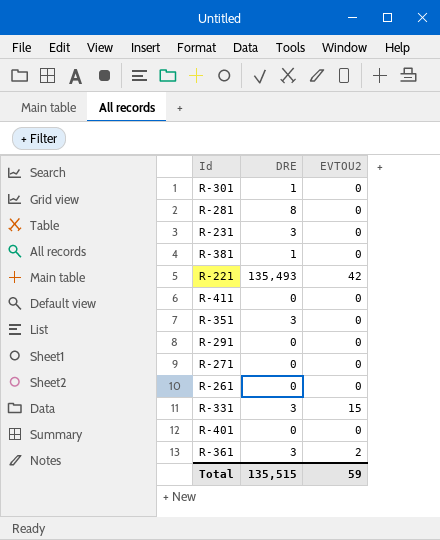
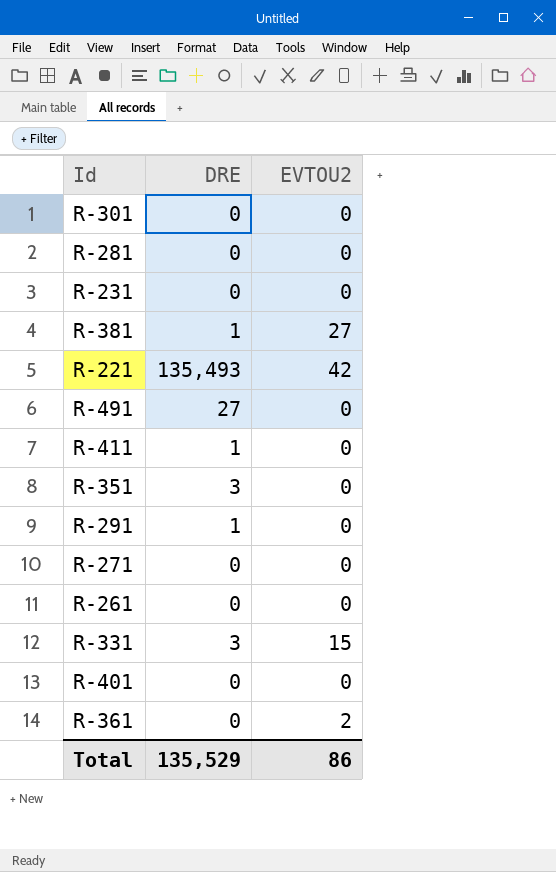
R-301 | DRE: 1 -> 0
R-281 | DRE: 8 -> 0
R-231 | DRE: 3 -> 0
R-381 | EVTOU2: 0 -> 27
row R-491: none -> 27 | 0
R-411 | DRE: 0 -> 1
R-291 | DRE: 0 -> 1
R-361 | DRE: 3 -> 0
Total | DRE: 135,515 -> 135,529
Total | EVTOU2: 59 -> 86

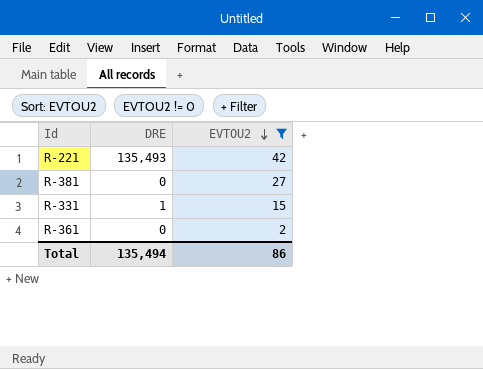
filter: none -> EVTOU2 != 0
row order: none -> EVTOU2 descending
R-381 | DRE: 1 -> 0
R-331 | DRE: 3 -> 1
Total | DRE: 135,529 -> 135,494

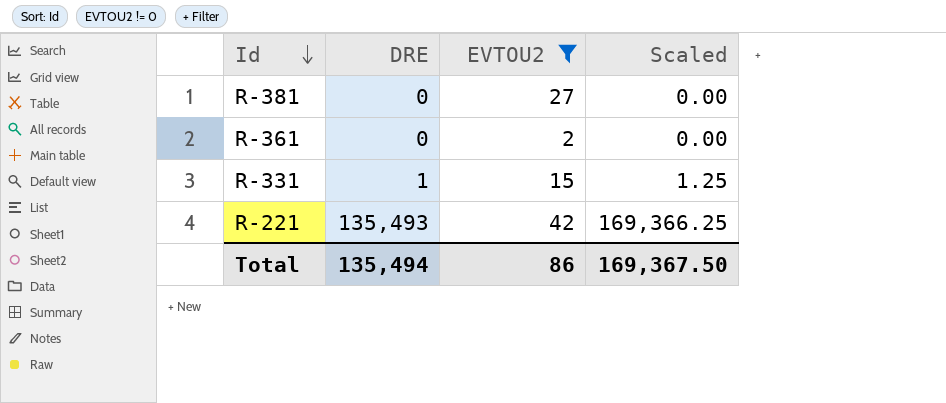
row order: EVTOU2 descending -> Id descending
column Scaled | formula: none -> [DRE] * 1.25

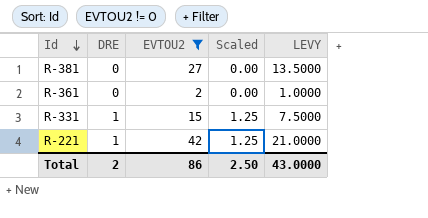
column LEVY | formula: none -> [EVTOU2] * 0.5
R-221 | DRE: 135,493 -> 1
R-221 | Scaled: 169,366.25 -> 1.25
Total | DRE: 135,494 -> 2
Total | Scaled: 169,367.50 -> 2.50

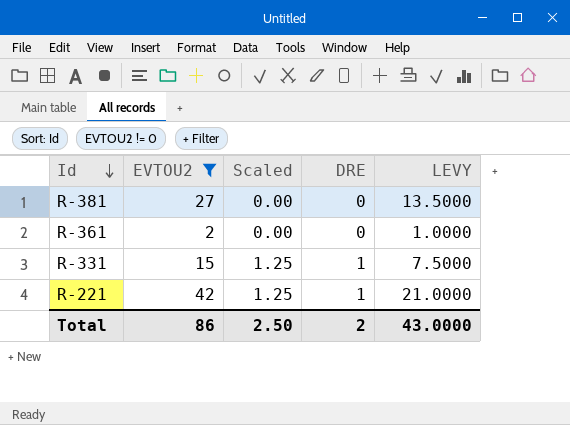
column DRE | position: 2 -> 4

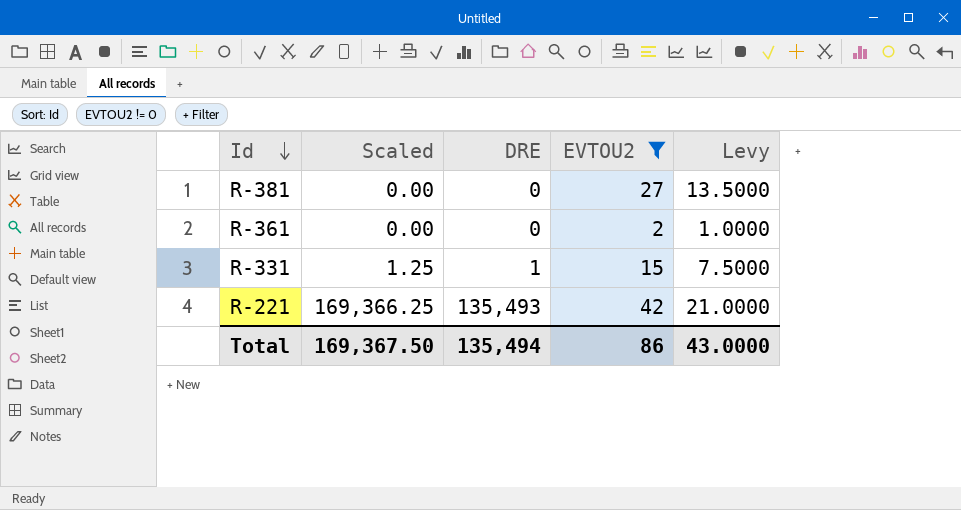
column EVTOU2 | position: 2 -> 4
column name: LEVY -> Levy
R-221 | Scaled: 1.25 -> 169,366.25
R-221 | DRE: 1 -> 135,493
Total | Scaled: 2.50 -> 169,367.50
Total | DRE: 2 -> 135,494

